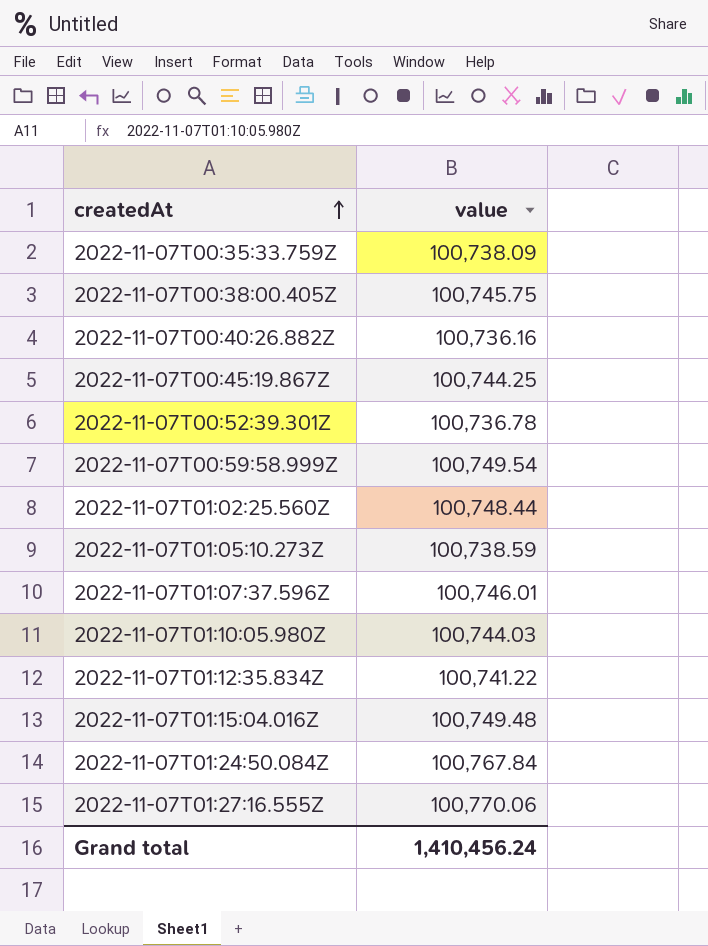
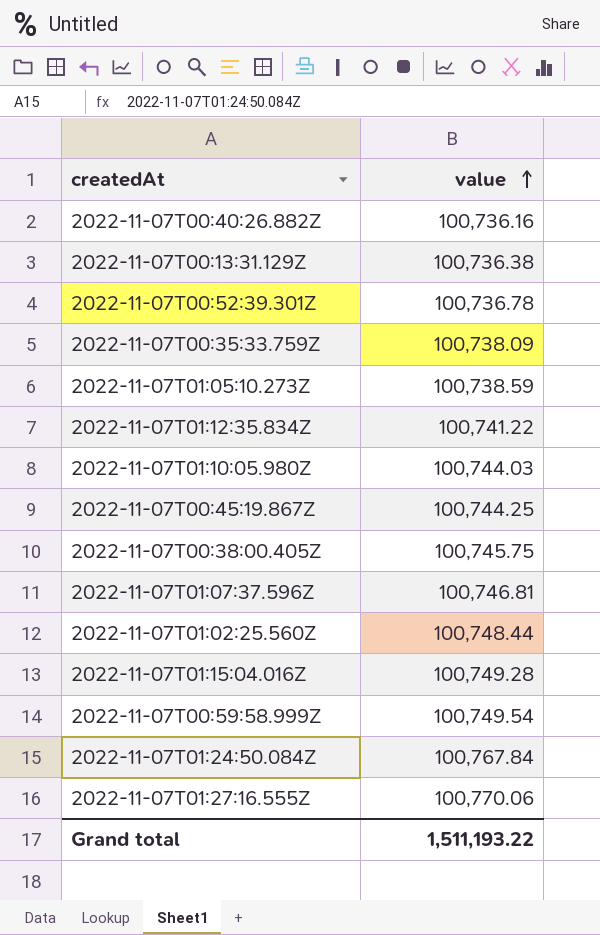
row order: createdAt ascending -> value ascending
row 2022-11-07T00:13:31.129Z: none -> 100,736.38
2022-11-07T01:07:37.596Z | value: 100,746.01 -> 100,746.81
2022-11-07T01:15:04.016Z | value: 100,749.48 -> 100,749.28
Grand total | value: 1,410,456.24 -> 1,511,193.22

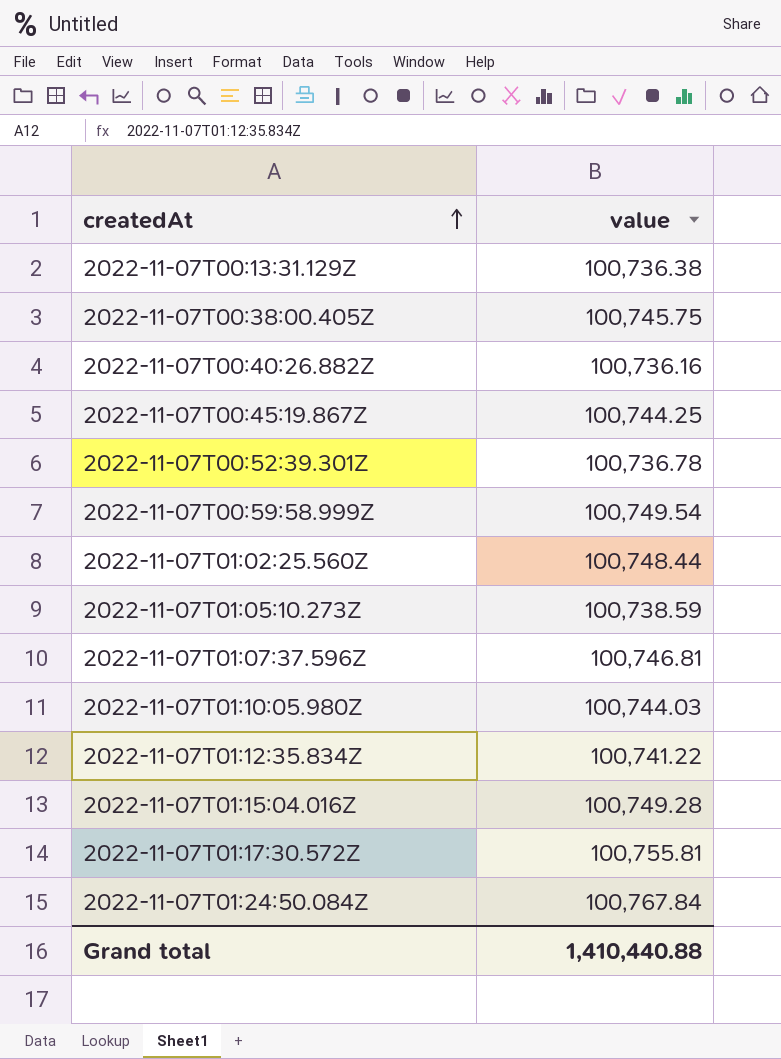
row order: value ascending -> createdAt ascending
row 2022-11-07T00:35:33.759Z: 100,738.09 -> none
row 2022-11-07T01:27:16.555Z: 100,770.06 -> none
row 2022-11-07T01:17:30.572Z: none -> 100,755.81
Grand total | value: 1,511,193.22 -> 1,410,440.88

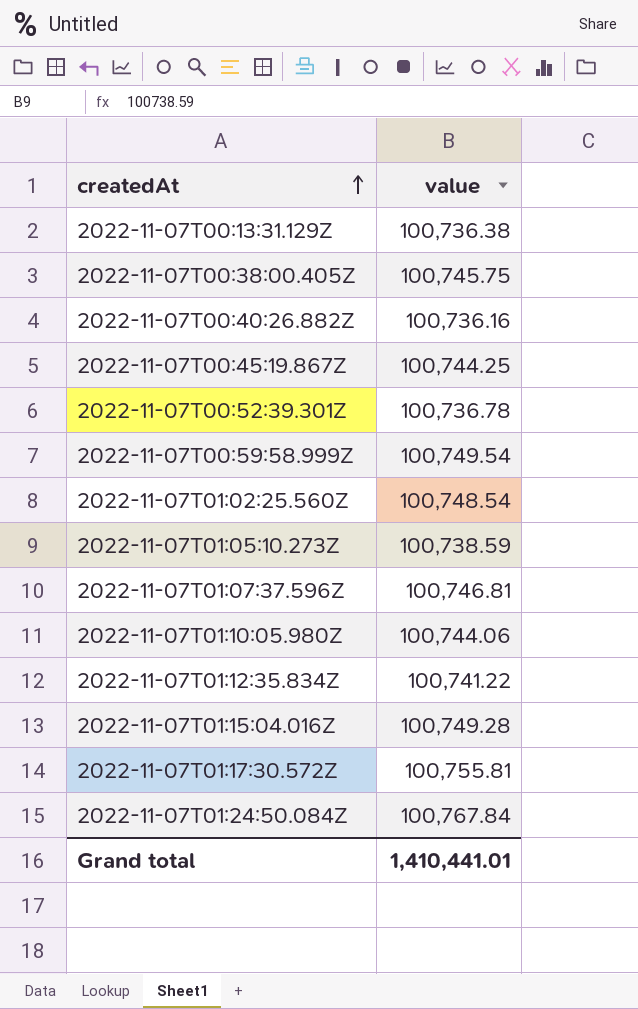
2022-11-07T01:02:25.560Z | value: 100,748.44 -> 100,748.54
2022-11-07T01:10:05.980Z | value: 100,744.03 -> 100,744.06
Grand total | value: 1,410,440.88 -> 1,410,441.01

